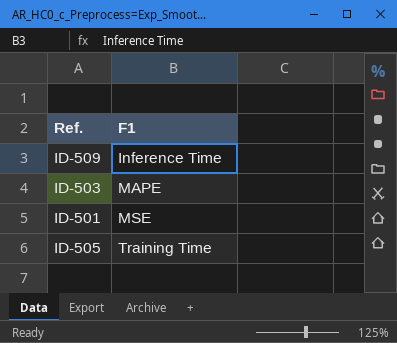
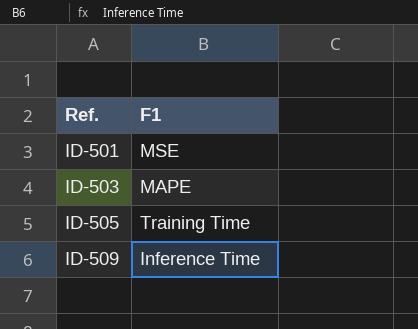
row order: F1 ascending -> Ref. ascending

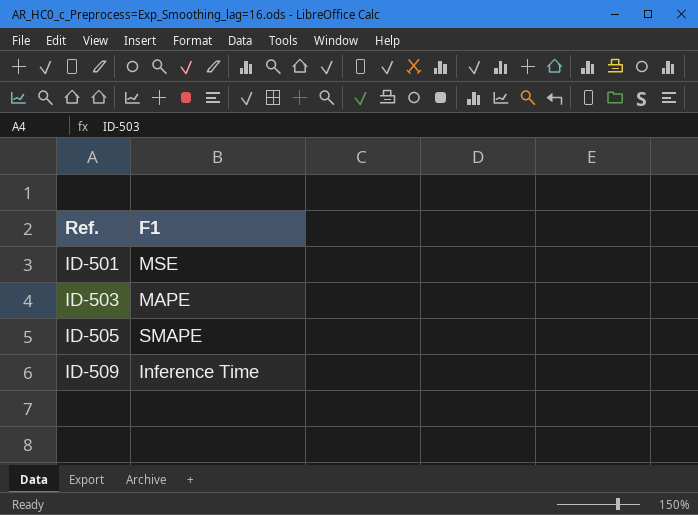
ID-505 | F1: Training Time -> SMAPE

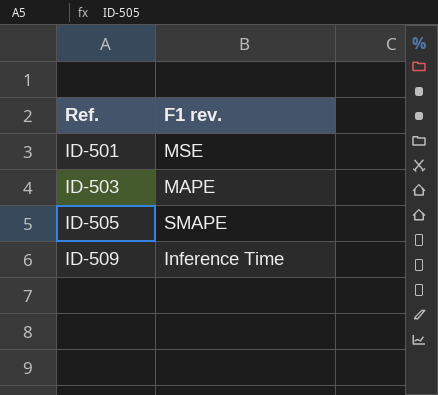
column name: F1 -> F1 rev.

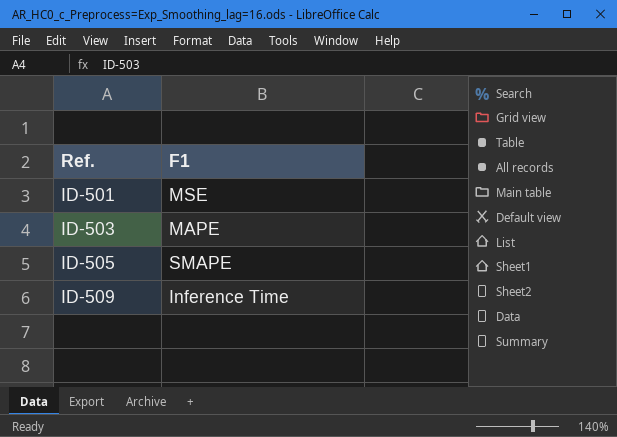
column name: F1 rev. -> F1

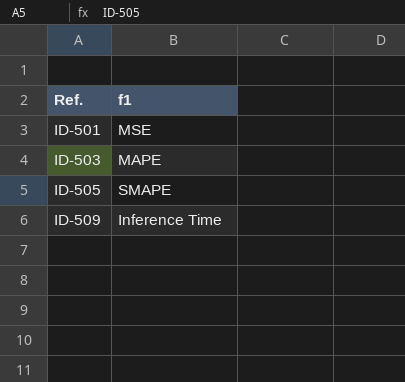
column name: F1 -> f1

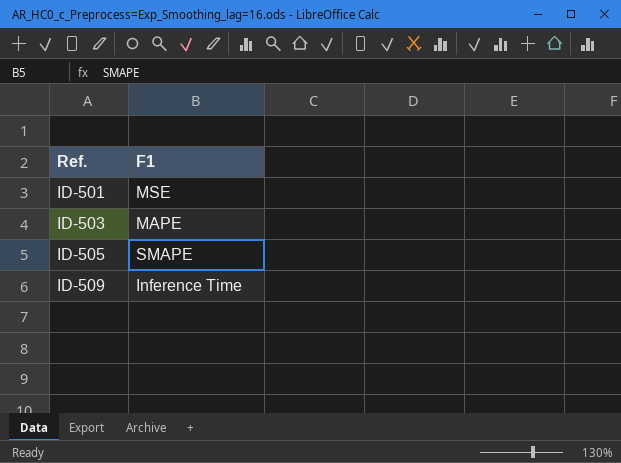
column name: f1 -> F1

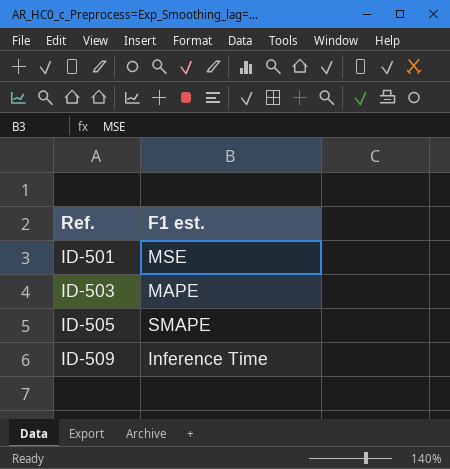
column name: F1 -> F1 est.

